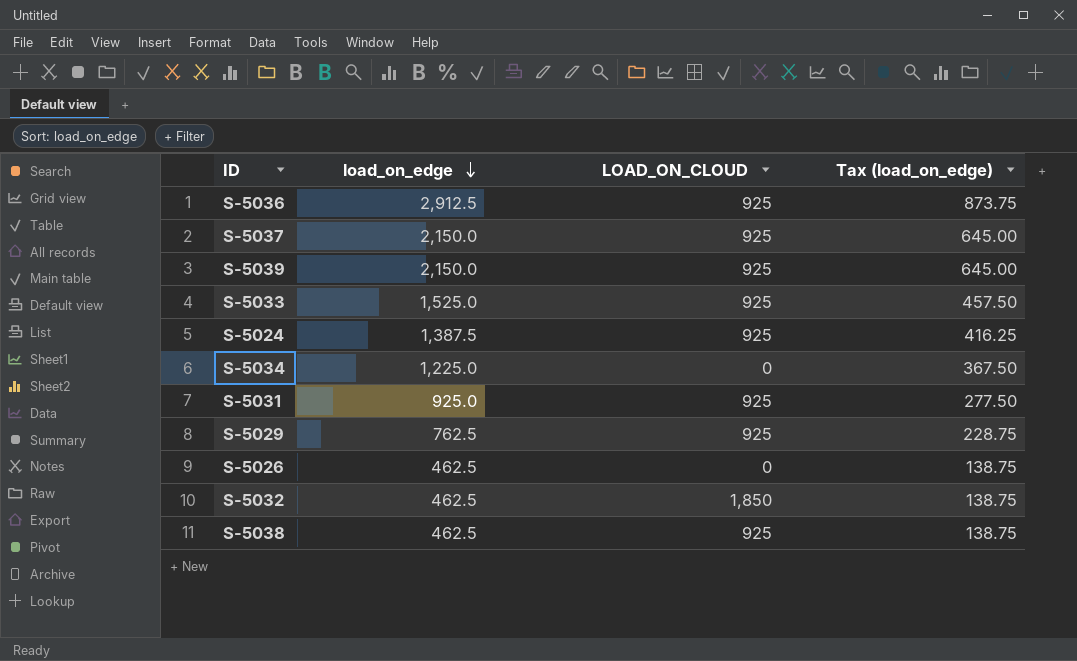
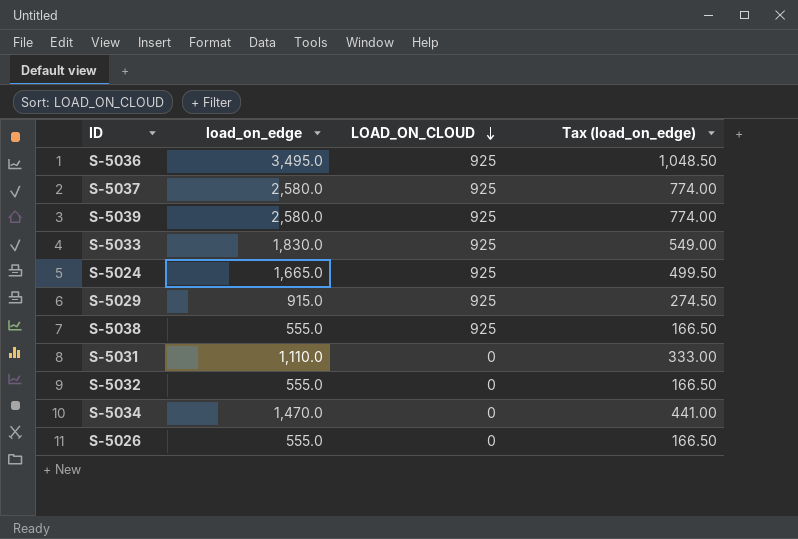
row order: load_on_edge descending -> LOAD_ON_CLOUD descending
S-5036 | load_on_edge: 2,912.5 -> 3,495.0
S-5036 | Tax (load_on_edge): 873.75 -> 1,048.50
S-5037 | load_on_edge: 2,150.0 -> 2,580.0
S-5037 | Tax (load_on_edge): 645.00 -> 774.00
S-5039 | load_on_edge: 2,150.0 -> 2,580.0
S-5039 | Tax (load_on_edge): 645.00 -> 774.00
S-5033 | load_on_edge: 1,525.0 -> 1,830.0
S-5033 | Tax (load_on_edge): 457.50 -> 549.00
S-5024 | load_on_edge: 1,387.5 -> 1,665.0
S-5024 | Tax (load_on_edge): 416.25 -> 499.50
S-5029 | load_on_edge: 762.5 -> 915.0
S-5029 | Tax (load_on_edge): 228.75 -> 274.50
S-5038 | load_on_edge: 462.5 -> 555.0
S-5038 | Tax (load_on_edge): 138.75 -> 166.50
S-5031 | load_on_edge: 925.0 -> 1,110.0
S-5031 | LOAD_ON_CLOUD: 925 -> 0
S-5031 | Tax (load_on_edge): 277.50 -> 333.00
S-5032 | load_on_edge: 462.5 -> 555.0
S-5032 | LOAD_ON_CLOUD: 1,850 -> 0
S-5032 | Tax (load_on_edge): 138.75 -> 166.50
S-5034 | load_on_edge: 1,225.0 -> 1,470.0
S-5034 | Tax (load_on_edge): 367.50 -> 441.00
S-5026 | load_on_edge: 462.5 -> 555.0
S-5026 | Tax (load_on_edge): 138.75 -> 166.50

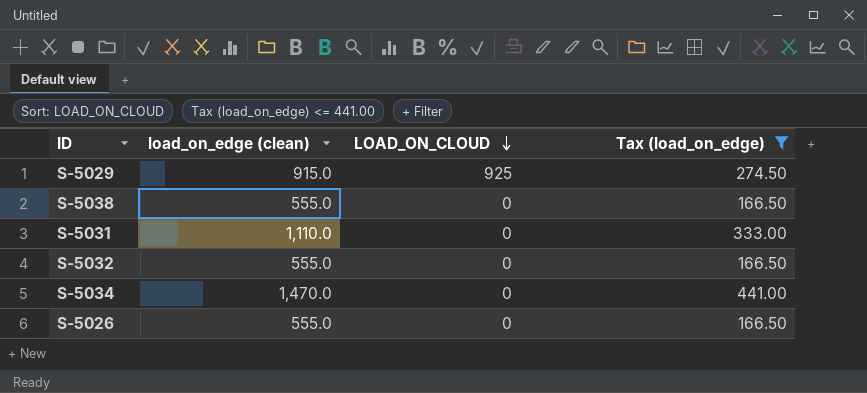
filter: none -> Tax (load_on_edge) <= 441.00
column name: load_on_edge -> load_on_edge (clean)
S-5038 | LOAD_ON_CLOUD: 925 -> 0

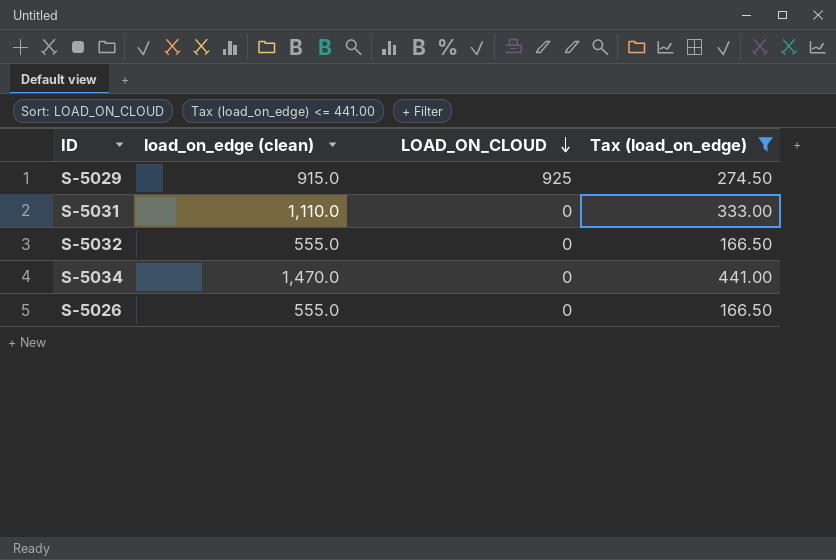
row S-5038: 555.0 | 0 | 166.50 -> none

